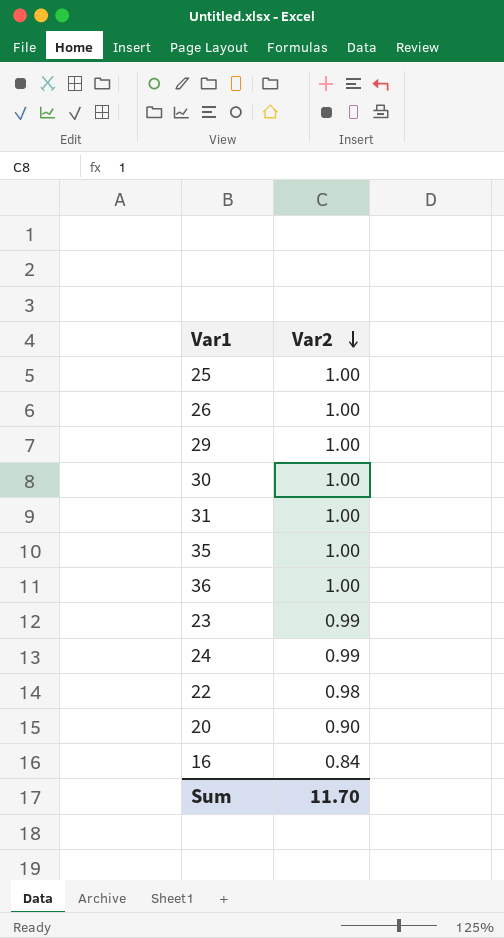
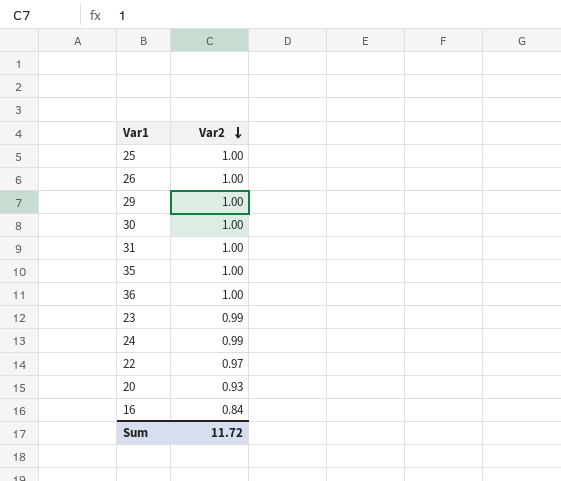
22 | Var2: 0.98 -> 0.97
20 | Var2: 0.90 -> 0.93
Sum | Var2: 11.70 -> 11.72

